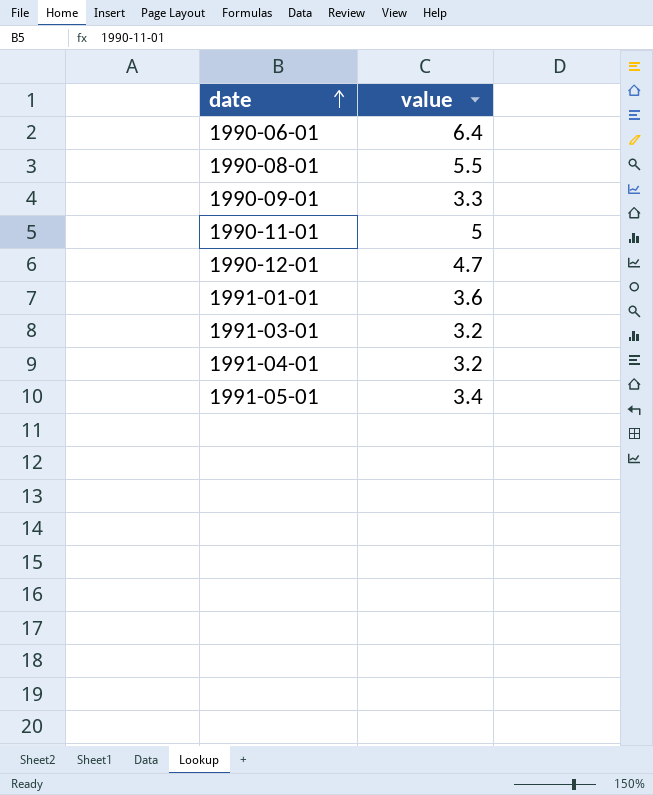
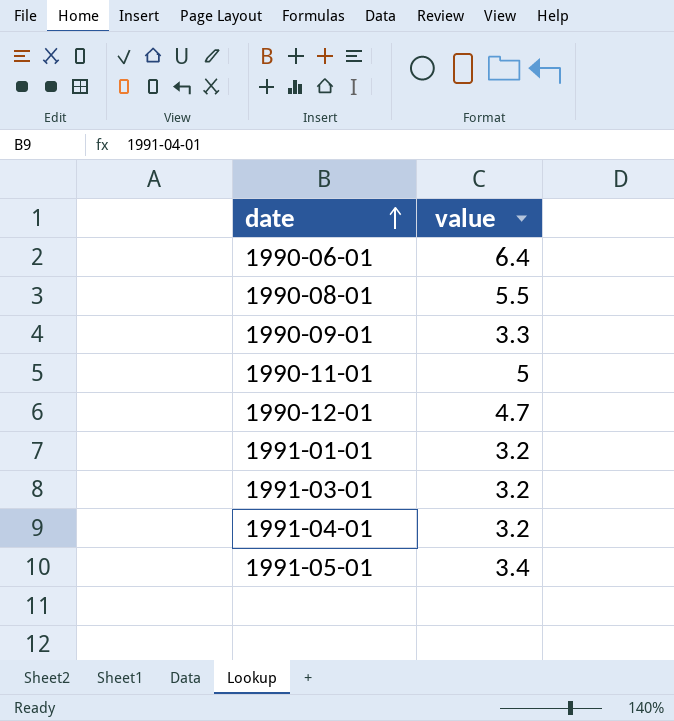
1991-01-01 | value: 3.6 -> 3.2

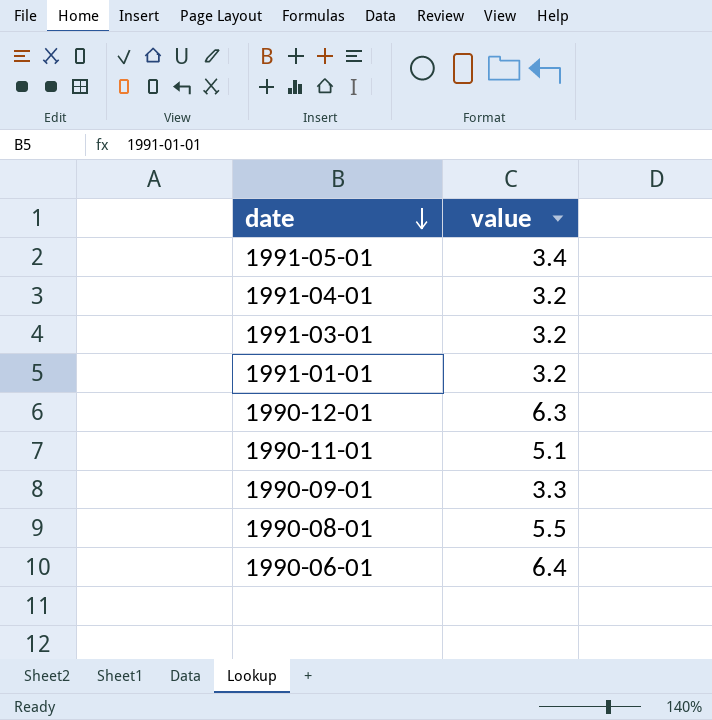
row order: date ascending -> date descending
1990-12-01 | value: 4.7 -> 6.3
1990-11-01 | value: 5 -> 5.1

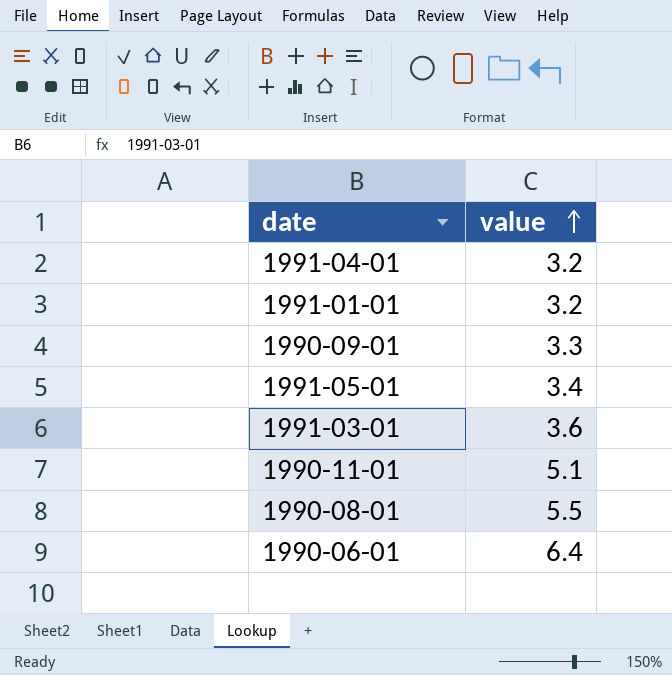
row order: date descending -> value ascending
row 1990-12-01: 6.3 -> none
1991-03-01 | value: 3.2 -> 3.6

